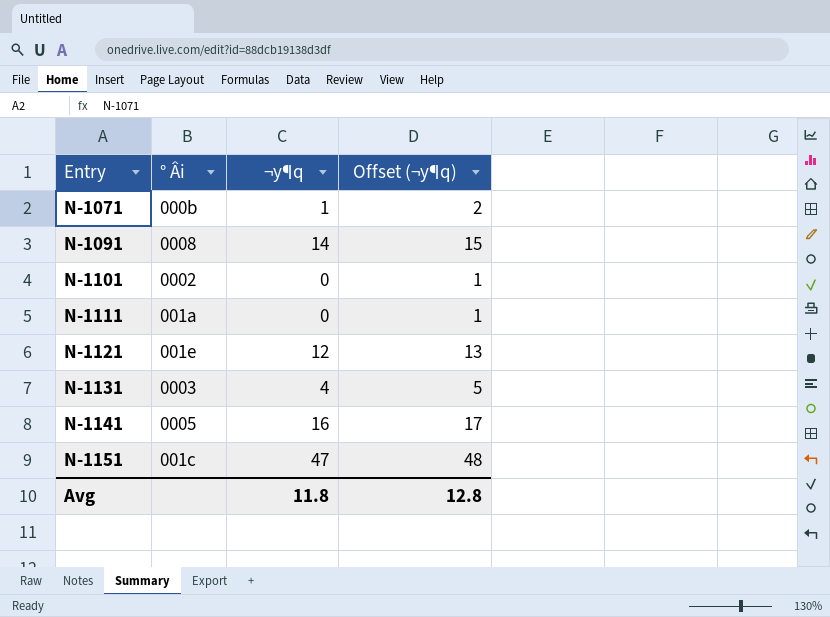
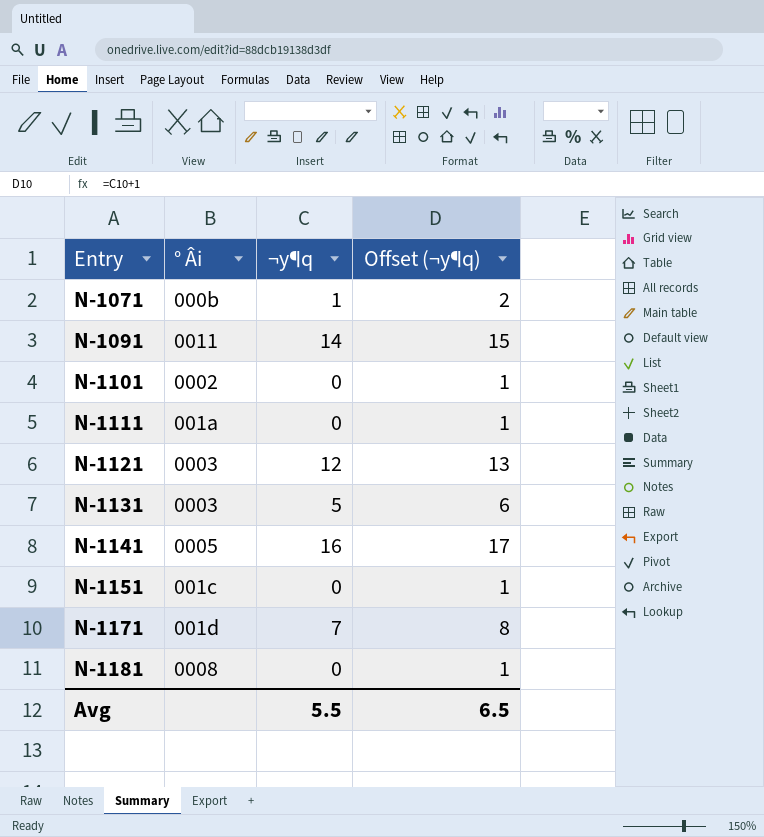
N-1091 | ° Âi: 0008 -> 0011
N-1121 | ° Âi: 001e -> 0003
N-1131 | ¬y¶q: 4 -> 5
N-1131 | Offset (¬y¶q): 5 -> 6
N-1151 | ¬y¶q: 47 -> 0
N-1151 | Offset (¬y¶q): 48 -> 1
row N-1171: none -> 001d | 7 | 8
row N-1181: none -> 0008 | 0 | 1
Avg | ¬y¶q: 11.8 -> 5.5
Avg | Offset (¬y¶q): 12.8 -> 6.5

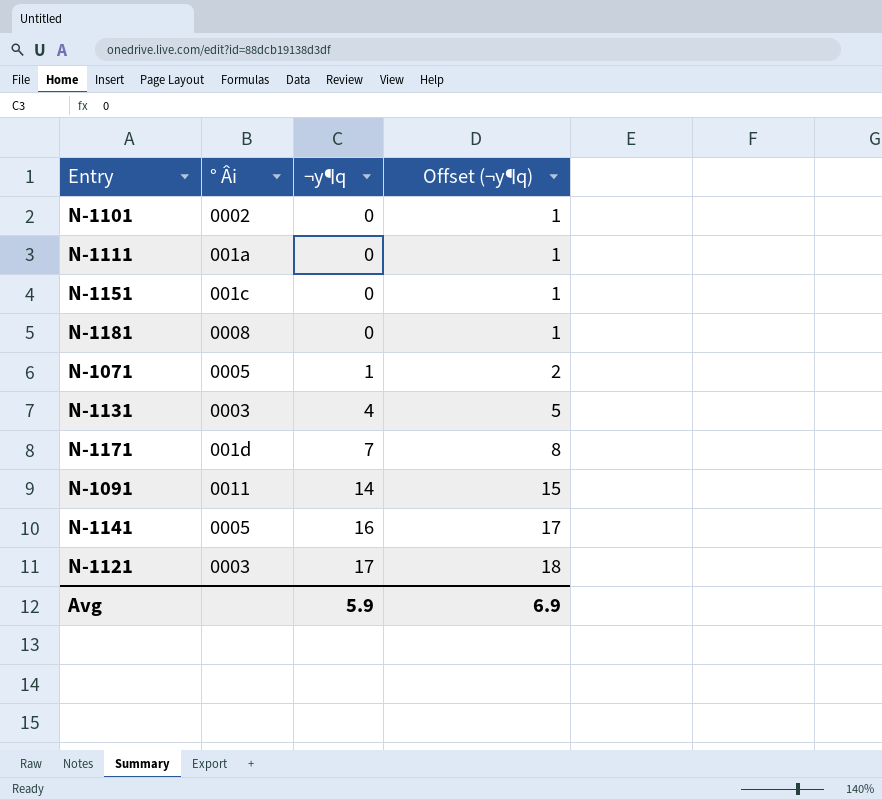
row order: Entry ascending -> ¬y¶q ascending
N-1071 | ° Âi: 000b -> 0005
N-1131 | ¬y¶q: 5 -> 4
N-1131 | Offset (¬y¶q): 6 -> 5
N-1121 | ¬y¶q: 12 -> 17
N-1121 | Offset (¬y¶q): 13 -> 18
Avg | ¬y¶q: 5.5 -> 5.9
Avg | Offset (¬y¶q): 6.5 -> 6.9

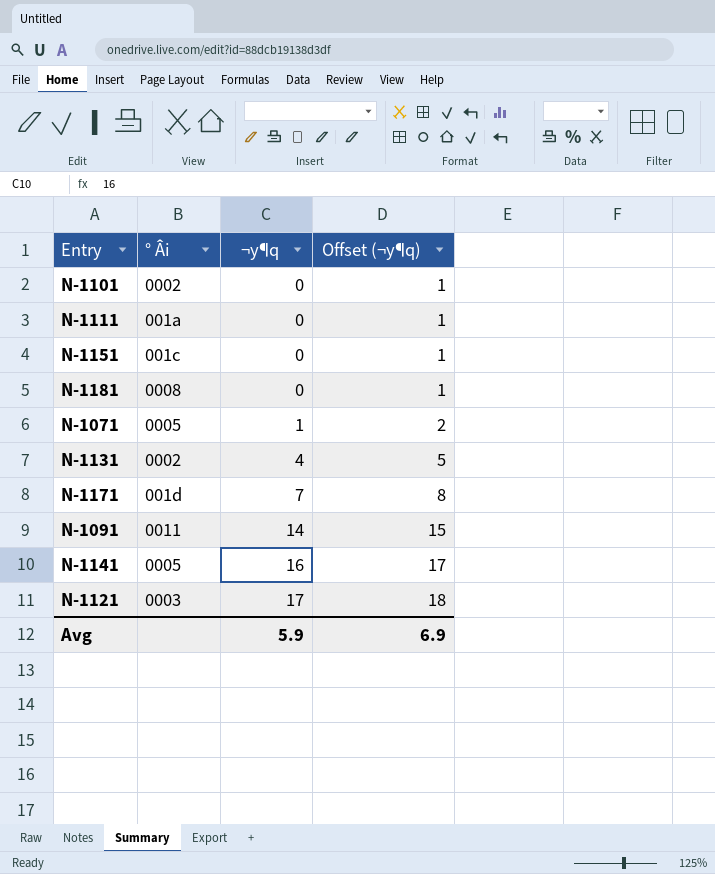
N-1131 | ° Âi: 0003 -> 0002

